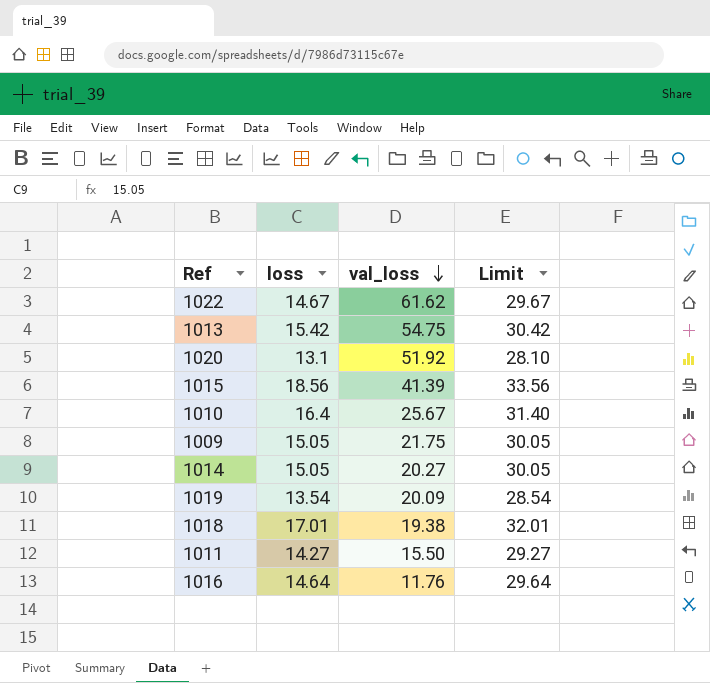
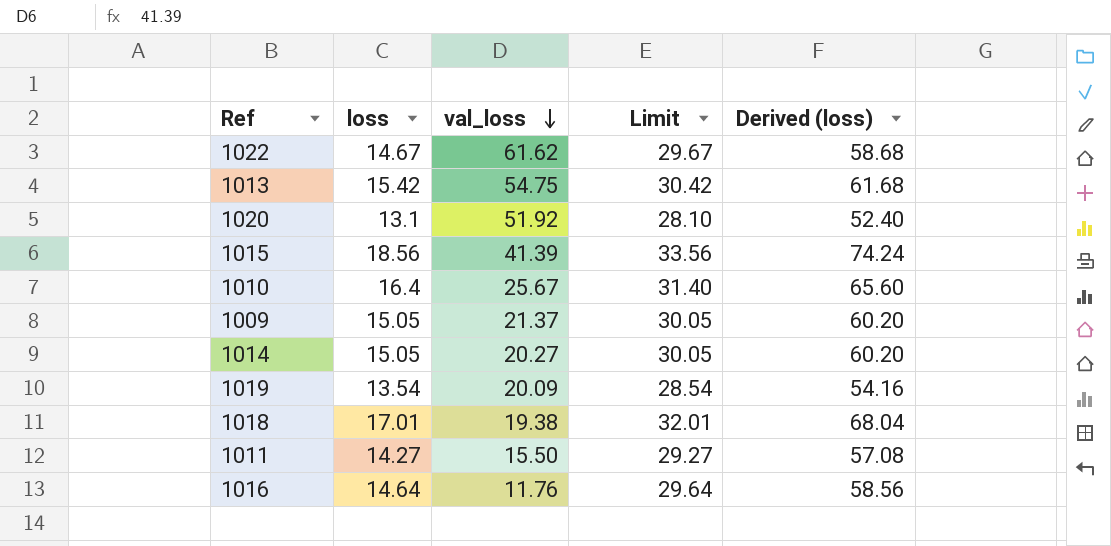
column Derived (loss) | formula: none -> [loss] * 4
1009 | val_loss: 21.75 -> 21.37

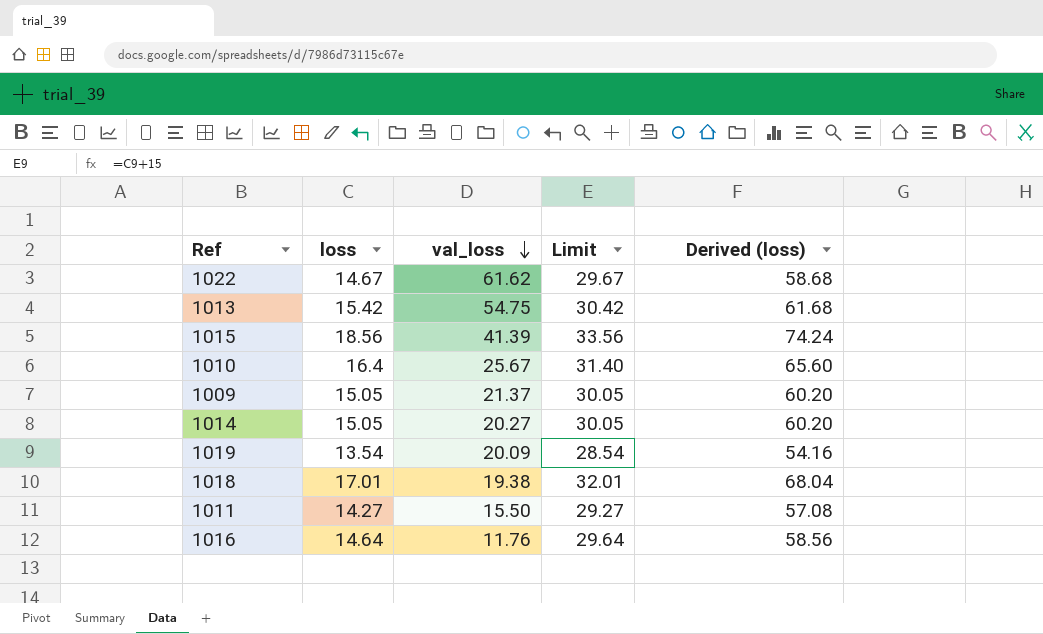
row 1020: 13.1 | 51.92 | 28.10 | 52.40 -> none

